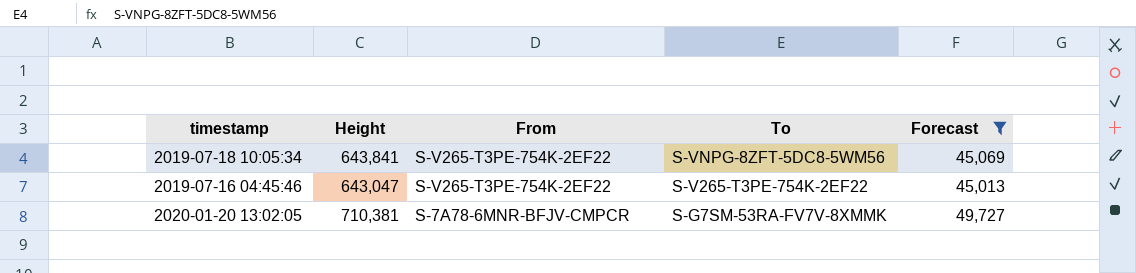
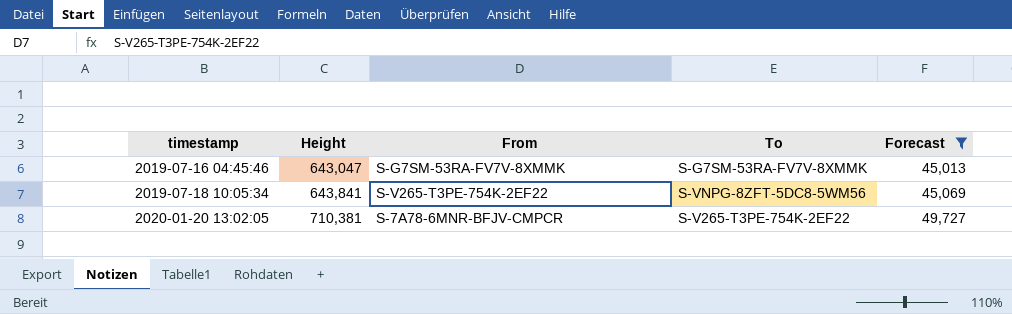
row order: From descending -> timestamp ascending
2019-07-16 04:45:46 | From: S-V265-T3PE-754K-2EF22 -> S-G7SM-53RA-FV7V-8XMMK
2019-07-16 04:45:46 | To: S-V265-T3PE-754K-2EF22 -> S-G7SM-53RA-FV7V-8XMMK
2020-01-20 13:02:05 | To: S-G7SM-53RA-FV7V-8XMMK -> S-V265-T3PE-754K-2EF22

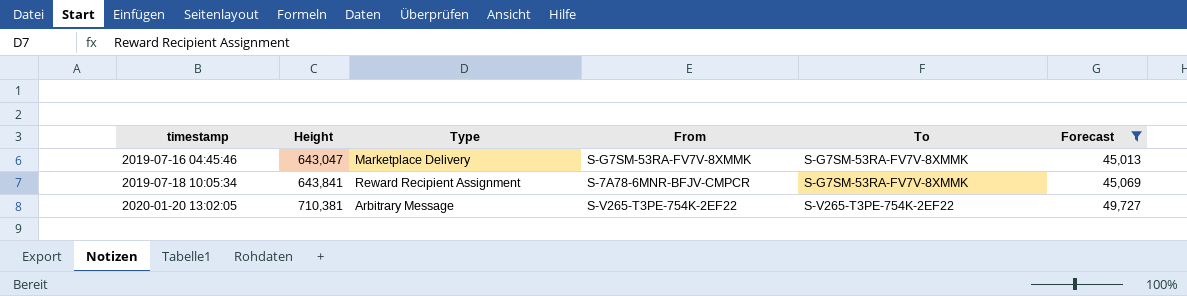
column Type | position: none -> 3
2019-07-18 10:05:34 | From: S-V265-T3PE-754K-2EF22 -> S-7A78-6MNR-BFJV-CMPCR
2019-07-18 10:05:34 | To: S-VNPG-8ZFT-5DC8-5WM56 -> S-G7SM-53RA-FV7V-8XMMK
2020-01-20 13:02:05 | From: S-7A78-6MNR-BFJV-CMPCR -> S-V265-T3PE-754K-2EF22

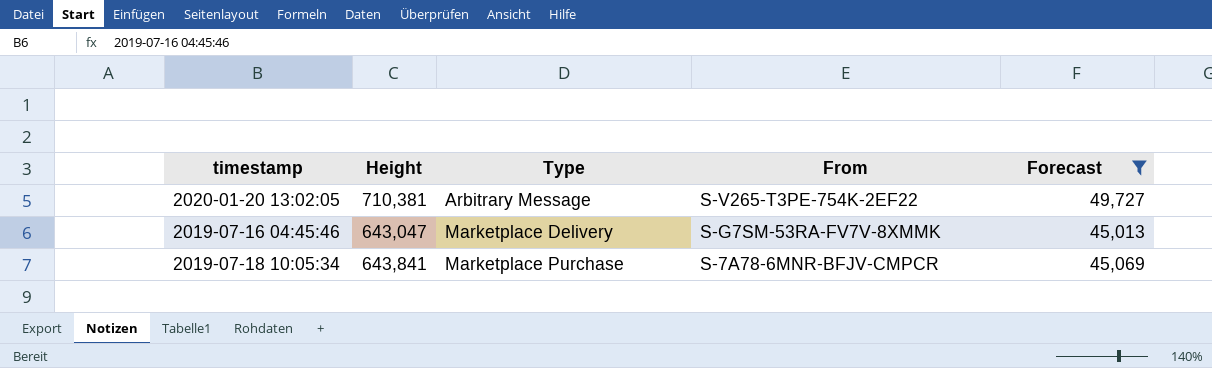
row order: timestamp ascending -> Type ascending
column To | position: 5 -> none
2019-07-18 10:05:34 | Type: Reward Recipient Assignment -> Marketplace Purchase

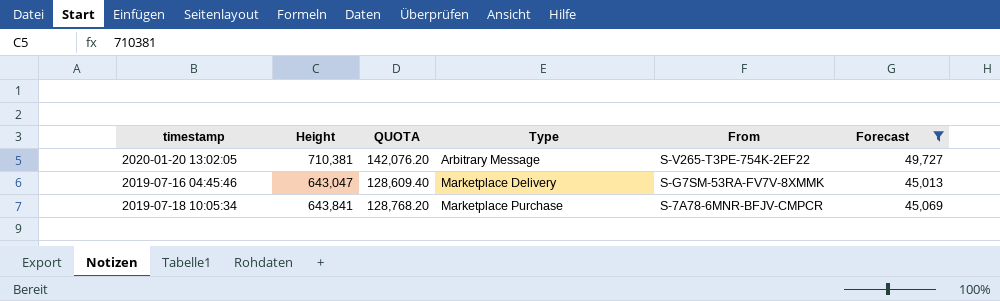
column QUOTA | formula: none -> [Height] * 0.2

